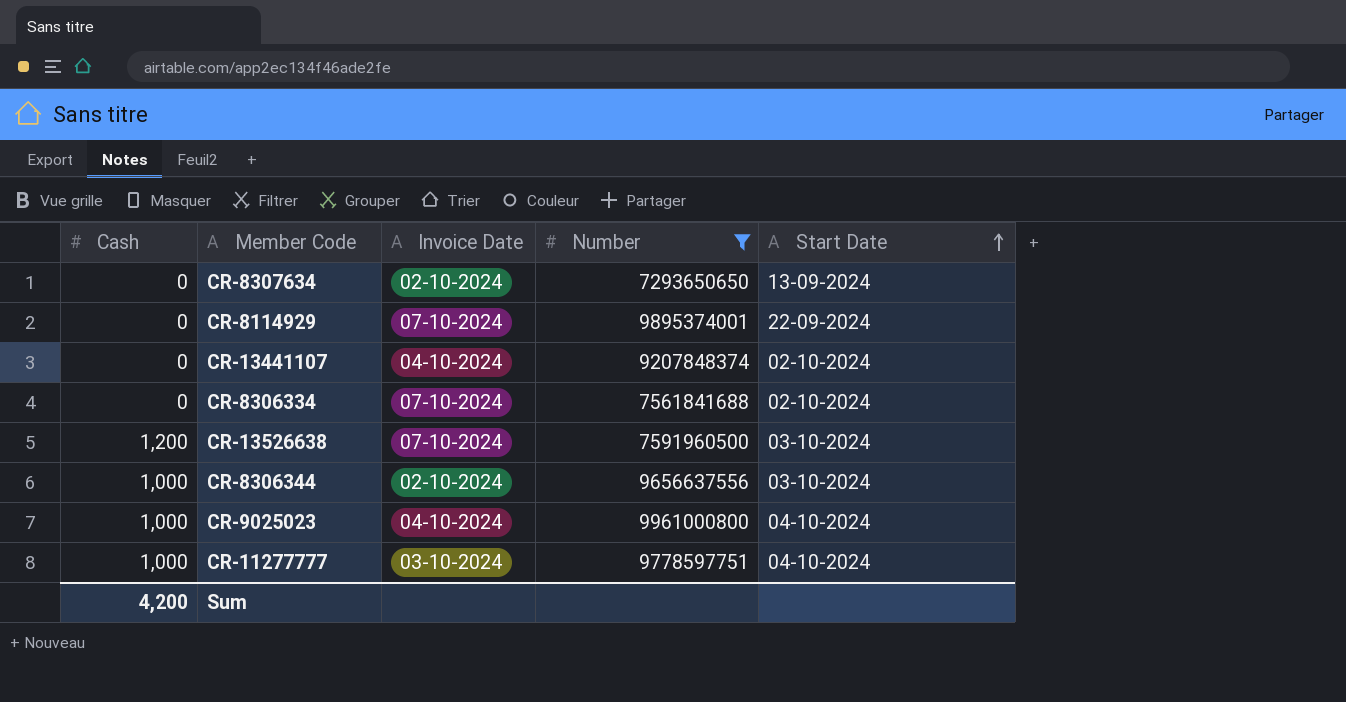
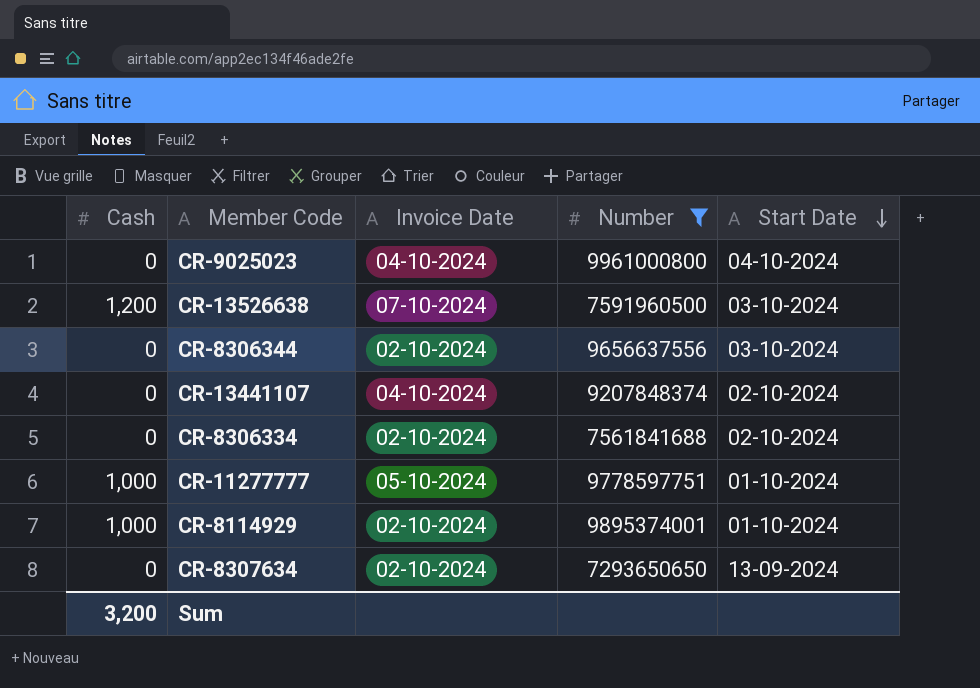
row order: Start Date ascending -> Start Date descending
CR-9025023 | Cash: 1,000 -> 0
CR-8306344 | Cash: 1,000 -> 0
CR-8306334 | Invoice Date: 07-10-2024 -> 02-10-2024
CR-11277777 | Invoice Date: 03-10-2024 -> 05-10-2024
CR-11277777 | Start Date: 04-10-2024 -> 01-10-2024
CR-8114929 | Cash: 0 -> 1,000
CR-8114929 | Invoice Date: 07-10-2024 -> 02-10-2024
CR-8114929 | Start Date: 22-09-2024 -> 01-10-2024
Sum | Cash: 4,200 -> 3,200

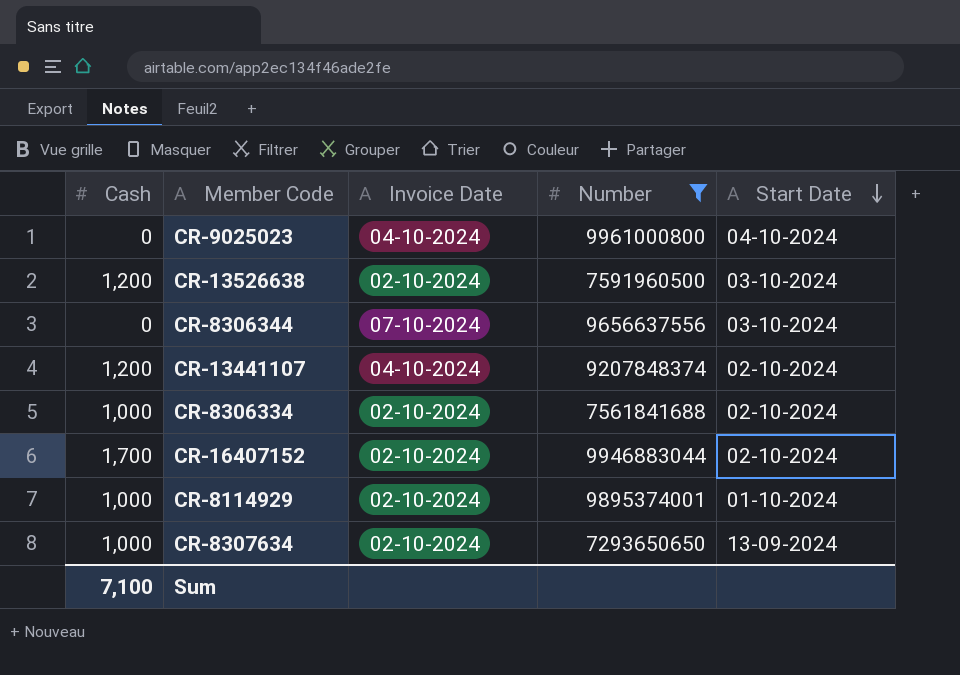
row CR-11277777: 1,000 | 05-10-2024 | 9778597751 | 01-10-2024 -> none
CR-13526638 | Invoice Date: 07-10-2024 -> 02-10-2024
CR-8306344 | Invoice Date: 02-10-2024 -> 07-10-2024
CR-13441107 | Cash: 0 -> 1,200
CR-8306334 | Cash: 0 -> 1,000
row CR-16407152: none -> 1,700 | 02-10-2024 | 9946883044 | 02-10-2024
CR-8307634 | Cash: 0 -> 1,000
Sum | Cash: 3,200 -> 7,100

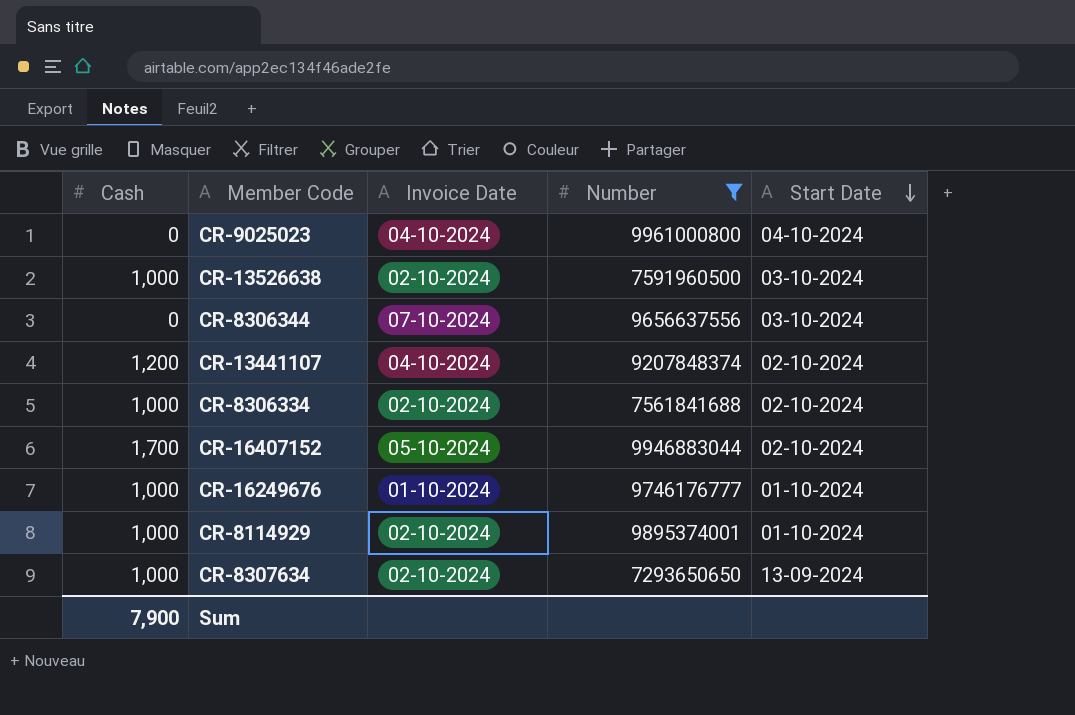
CR-13526638 | Cash: 1,200 -> 1,000
CR-16407152 | Invoice Date: 02-10-2024 -> 05-10-2024
row CR-16249676: none -> 1,000 | 01-10-2024 | 9746176777 | 01-10-2024
Sum | Cash: 7,100 -> 7,900

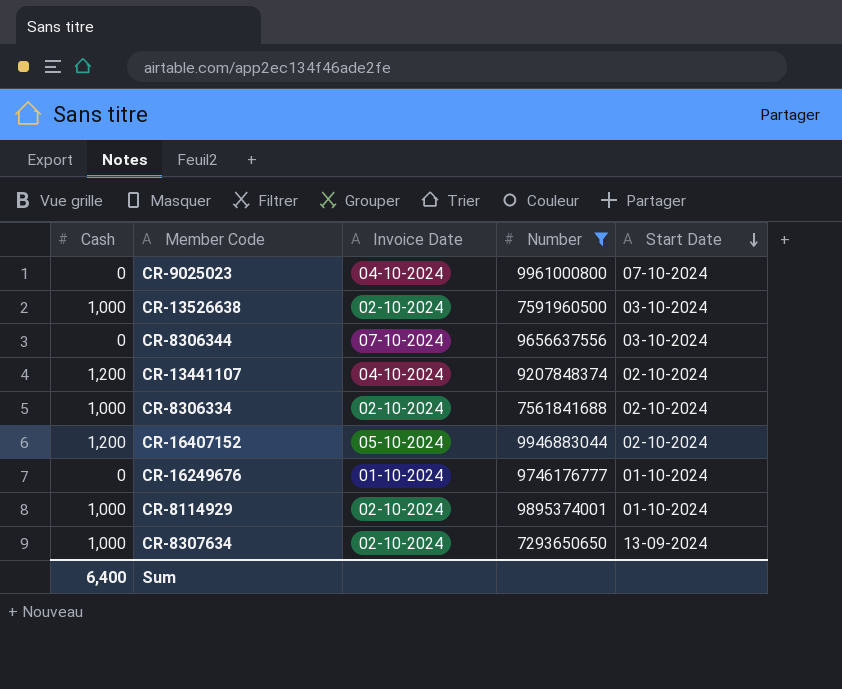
CR-9025023 | Start Date: 04-10-2024 -> 07-10-2024
CR-16407152 | Cash: 1,700 -> 1,200
CR-16249676 | Cash: 1,000 -> 0
Sum | Cash: 7,900 -> 6,400

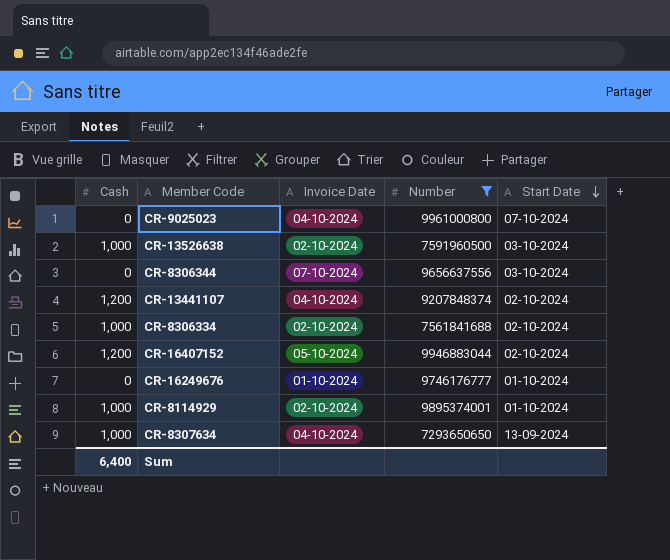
CR-8307634 | Invoice Date: 02-10-2024 -> 04-10-2024

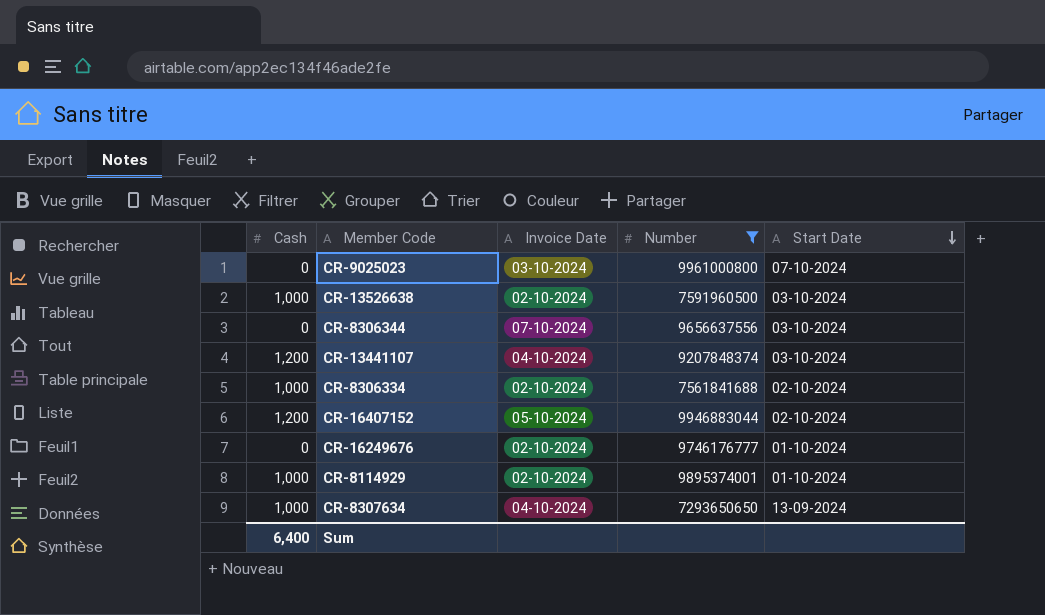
CR-9025023 | Invoice Date: 04-10-2024 -> 03-10-2024
CR-13441107 | Start Date: 02-10-2024 -> 03-10-2024
CR-16249676 | Invoice Date: 01-10-2024 -> 02-10-2024

